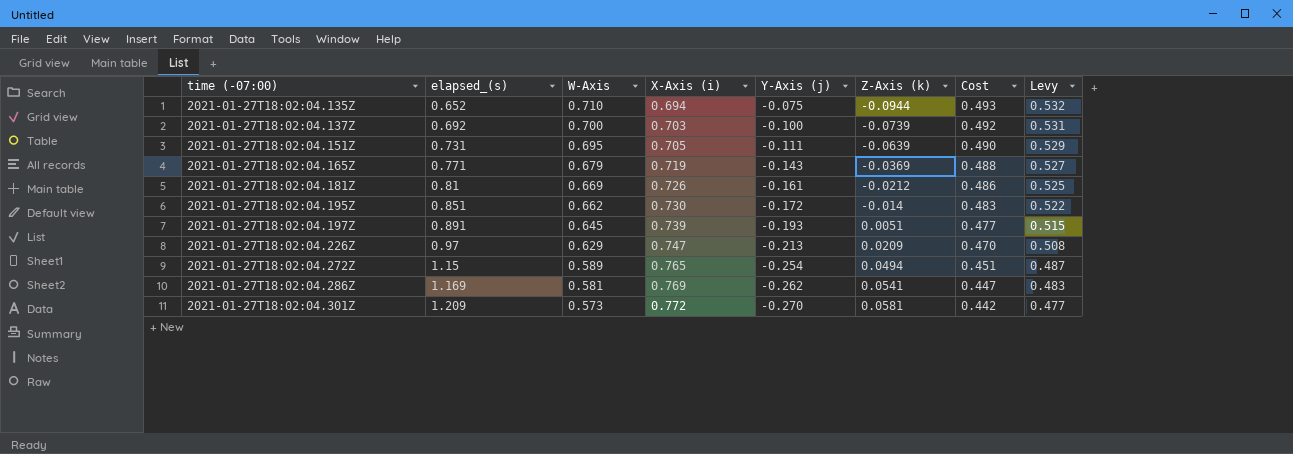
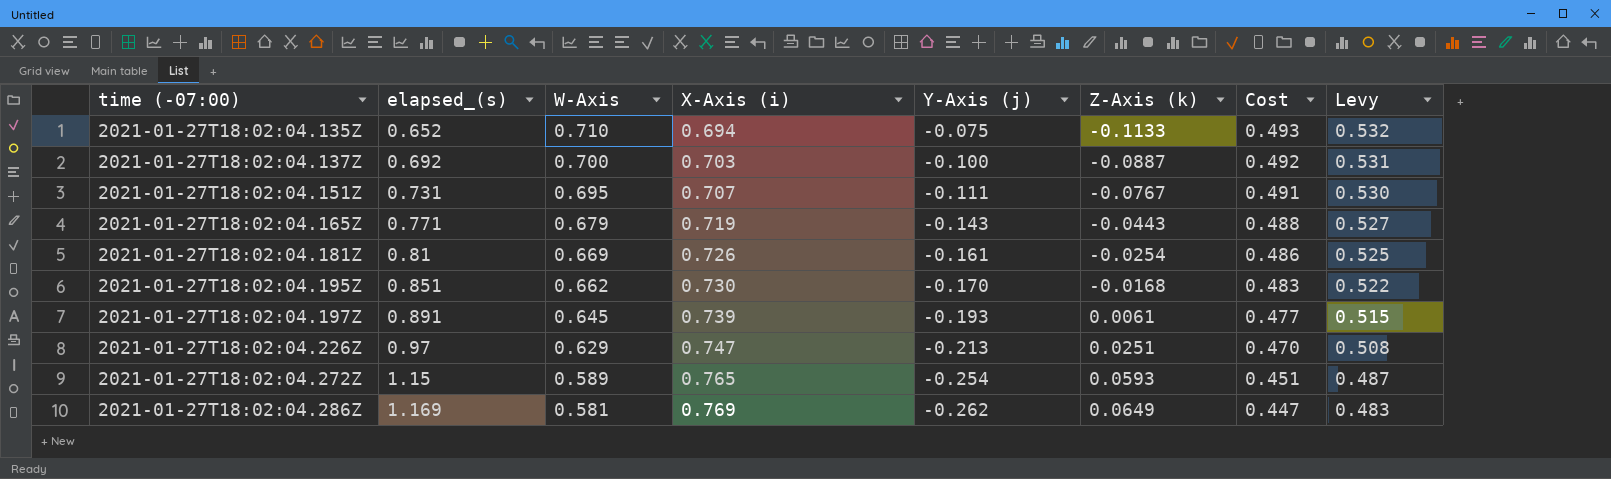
row 2021-01-27T18:02:04.301Z: 1.209 | 0.573 | 0.772 | -0.270 | 0.0581 | 0.442 | 0.477 -> none
2021-01-27T18:02:04.135Z | Z-Axis (k): -0.0944 -> -0.1133
2021-01-27T18:02:04.137Z | Z-Axis (k): -0.0739 -> -0.0887
2021-01-27T18:02:04.151Z | X-Axis (i): 0.705 -> 0.707
2021-01-27T18:02:04.151Z | Z-Axis (k): -0.0639 -> -0.0767
2021-01-27T18:02:04.151Z | Cost: 0.490 -> 0.491
2021-01-27T18:02:04.151Z | Levy: 0.529 -> 0.530
2021-01-27T18:02:04.165Z | Z-Axis (k): -0.0369 -> -0.0443
2021-01-27T18:02:04.181Z | Z-Axis (k): -0.0212 -> -0.0254
2021-01-27T18:02:04.195Z | Y-Axis (j): -0.172 -> -0.170
2021-01-27T18:02:04.195Z | Z-Axis (k): -0.014 -> -0.0168
2021-01-27T18:02:04.197Z | Z-Axis (k): 0.0051 -> 0.0061
2021-01-27T18:02:04.226Z | Z-Axis (k): 0.0209 -> 0.0251
2021-01-27T18:02:04.272Z | Z-Axis (k): 0.0494 -> 0.0593
2021-01-27T18:02:04.286Z | Z-Axis (k): 0.0541 -> 0.0649

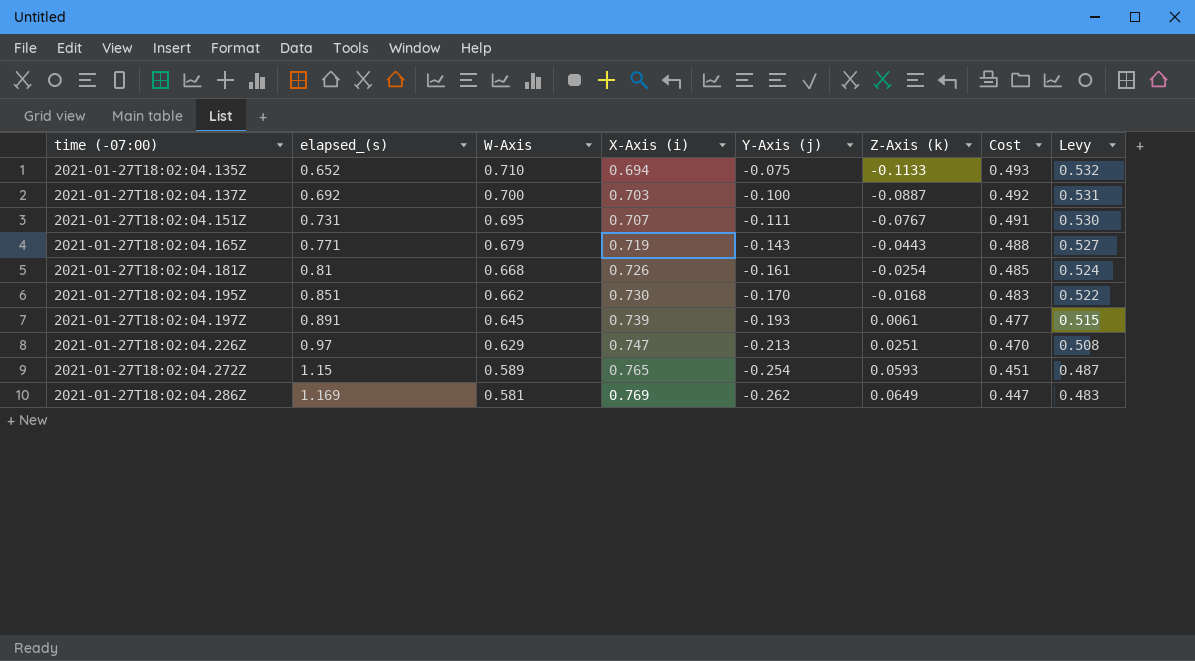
2021-01-27T18:02:04.181Z | W-Axis: 0.669 -> 0.668
2021-01-27T18:02:04.181Z | Cost: 0.486 -> 0.485
2021-01-27T18:02:04.181Z | Levy: 0.525 -> 0.524

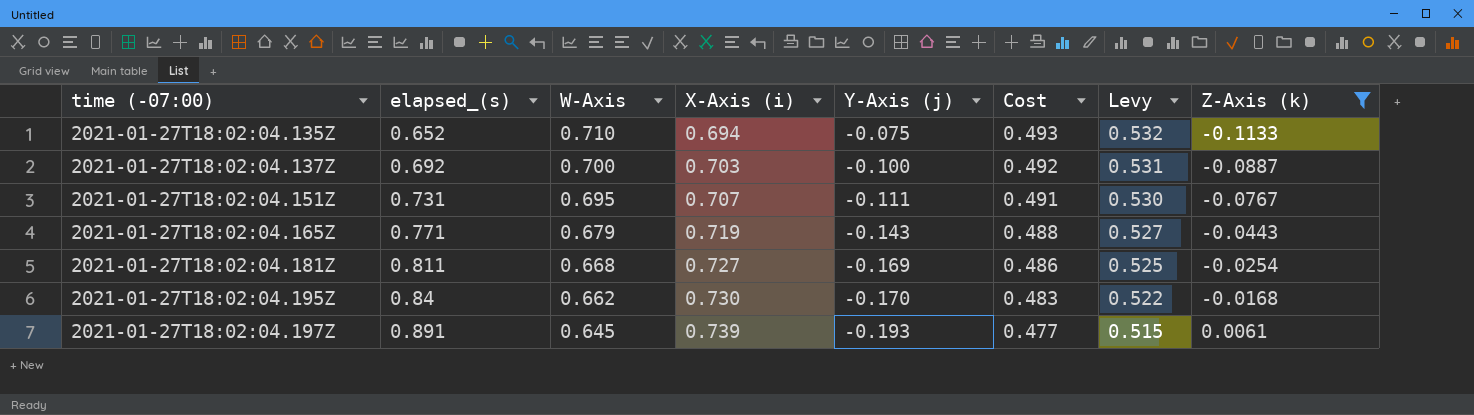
filter: none -> Z-Axis (k) <= 0.0061
column Z-Axis (k) | position: 6 -> 8
2021-01-27T18:02:04.181Z | elapsed_(s): 0.81 -> 0.811
2021-01-27T18:02:04.181Z | X-Axis (i): 0.726 -> 0.727
2021-01-27T18:02:04.181Z | Y-Axis (j): -0.161 -> -0.169
2021-01-27T18:02:04.181Z | Cost: 0.485 -> 0.486
2021-01-27T18:02:04.181Z | Levy: 0.524 -> 0.525
2021-01-27T18:02:04.195Z | elapsed_(s): 0.851 -> 0.84

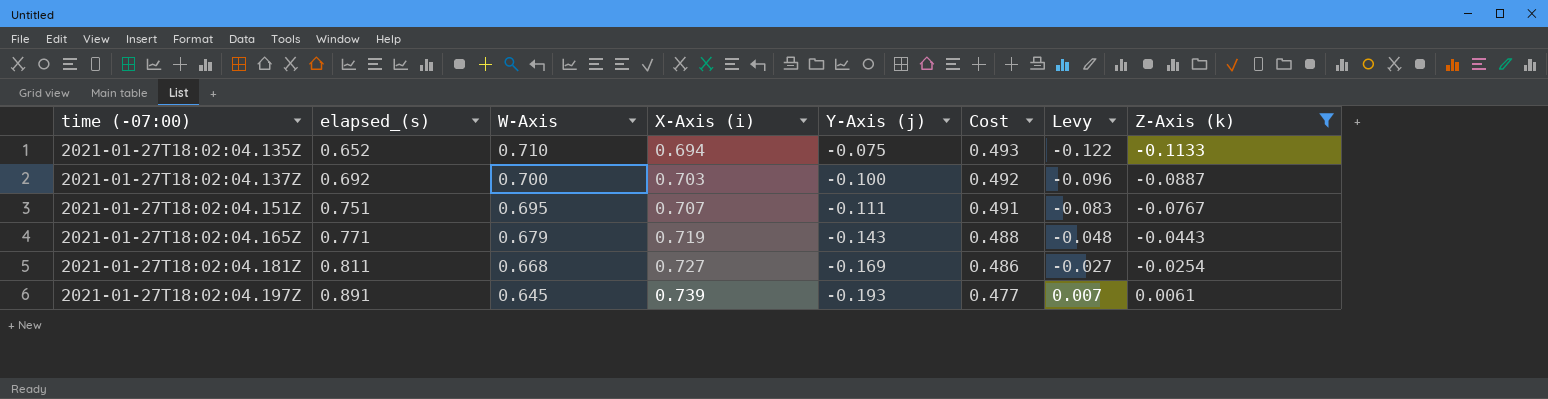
column Levy | formula: [Cost] * 1.08 -> [Z-Axis (k)] * 1.08
row 2021-01-27T18:02:04.195Z: 0.84 | 0.662 | 0.730 | -0.170 | 0.483 | 0.522 | -0.0168 -> none
2021-01-27T18:02:04.151Z | elapsed_(s): 0.731 -> 0.751

